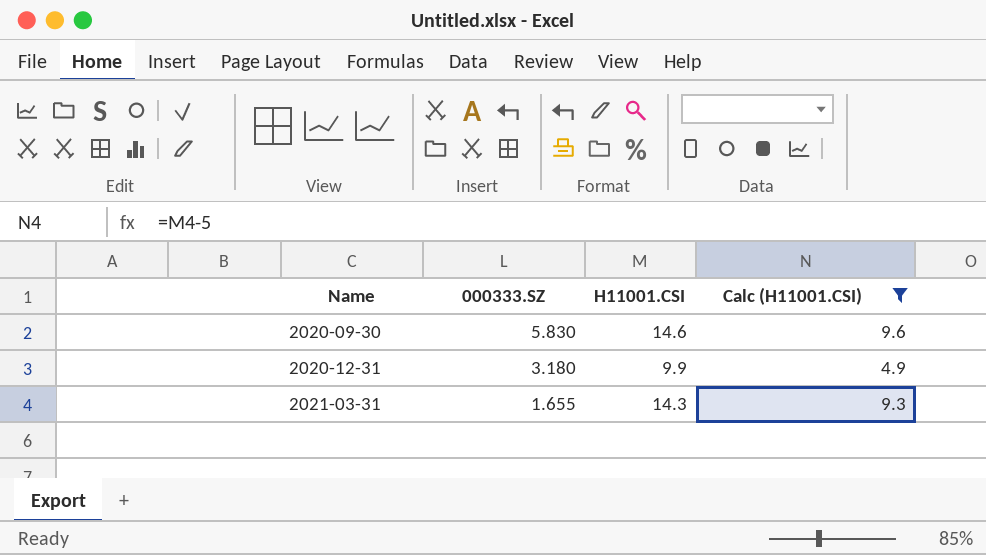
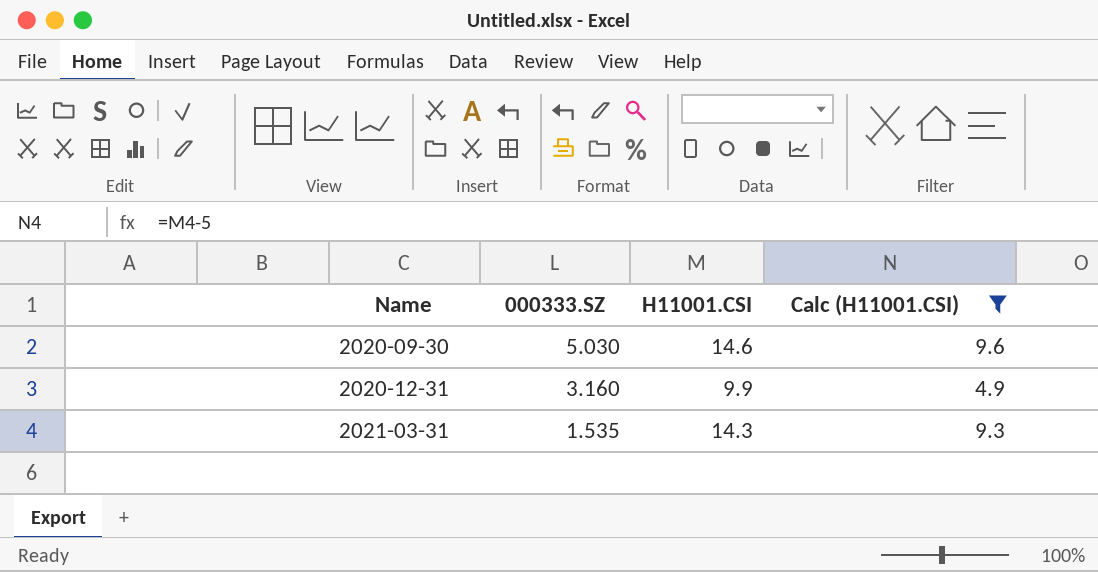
2020-09-30 | 000333.SZ: 5.830 -> 5.030
2020-12-31 | 000333.SZ: 3.180 -> 3.160
2021-03-31 | 000333.SZ: 1.655 -> 1.535

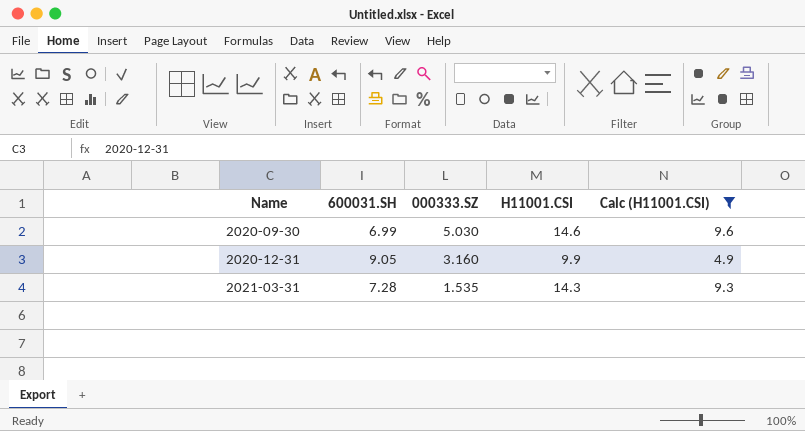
column 600031.SH | position: none -> 2

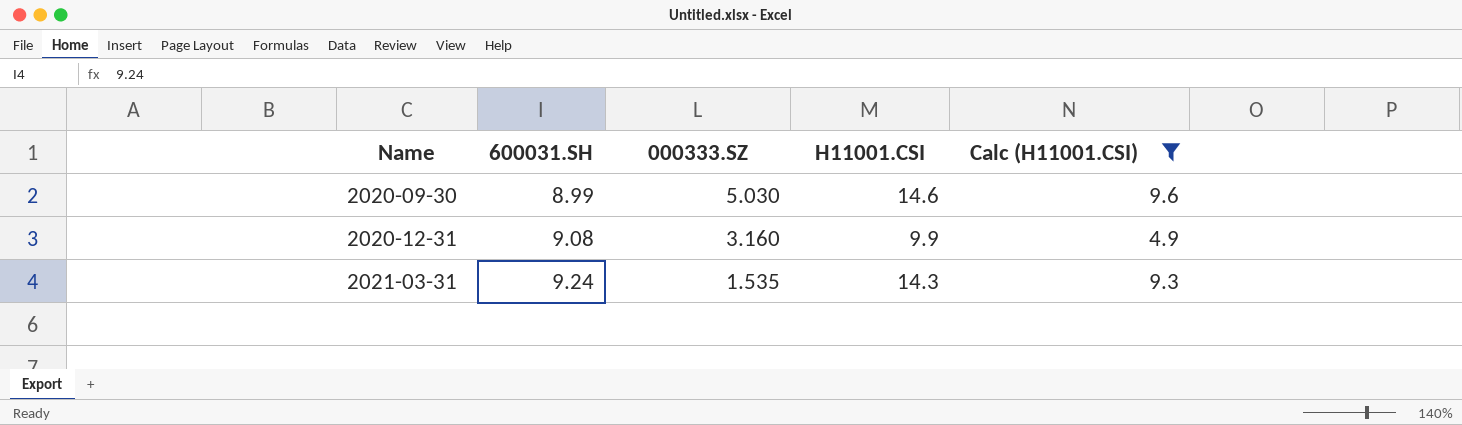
2020-09-30 | 600031.SH: 6.99 -> 8.99
2020-12-31 | 600031.SH: 9.05 -> 9.08
2021-03-31 | 600031.SH: 7.28 -> 9.24

